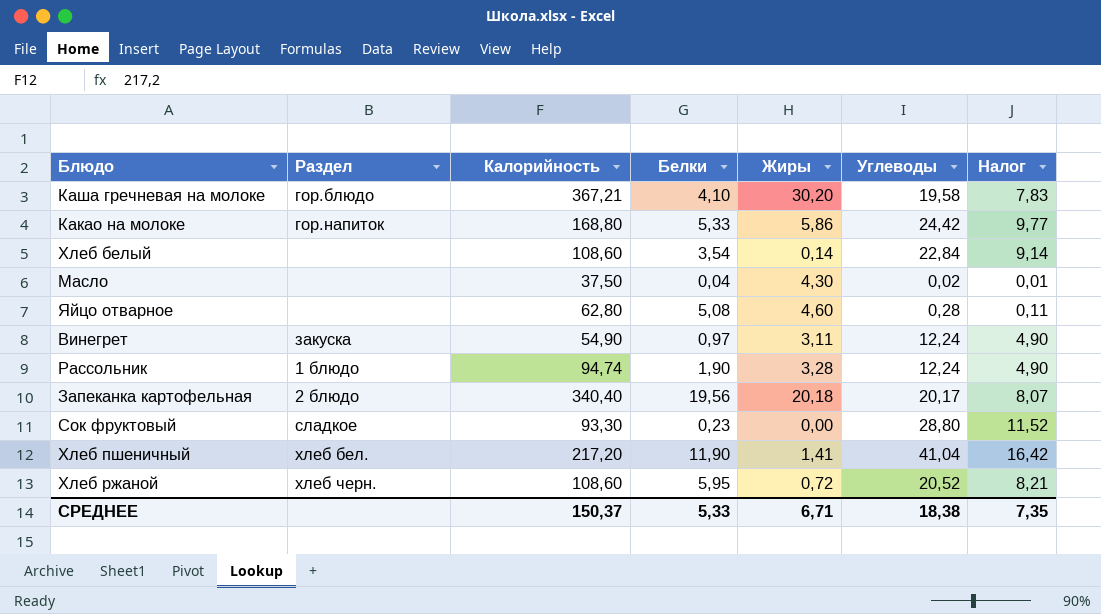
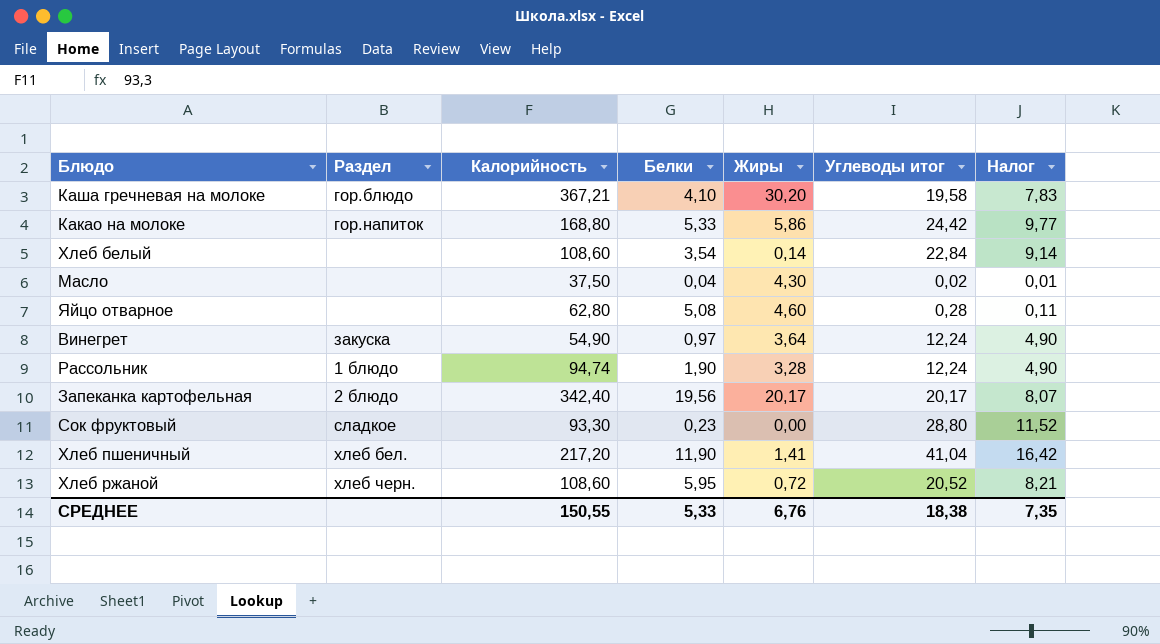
column name: Углеводы -> Углеводы итог
Винегрет | Жиры: 3,11 -> 3,64
Запеканка картофельная | Калорийность: 340,40 -> 342,40
Запеканка картофельная | Жиры: 20,18 -> 20,17
СРЕДНЕЕ | Калорийность: 150,37 -> 150,55
СРЕДНЕЕ | Жиры: 6,71 -> 6,76

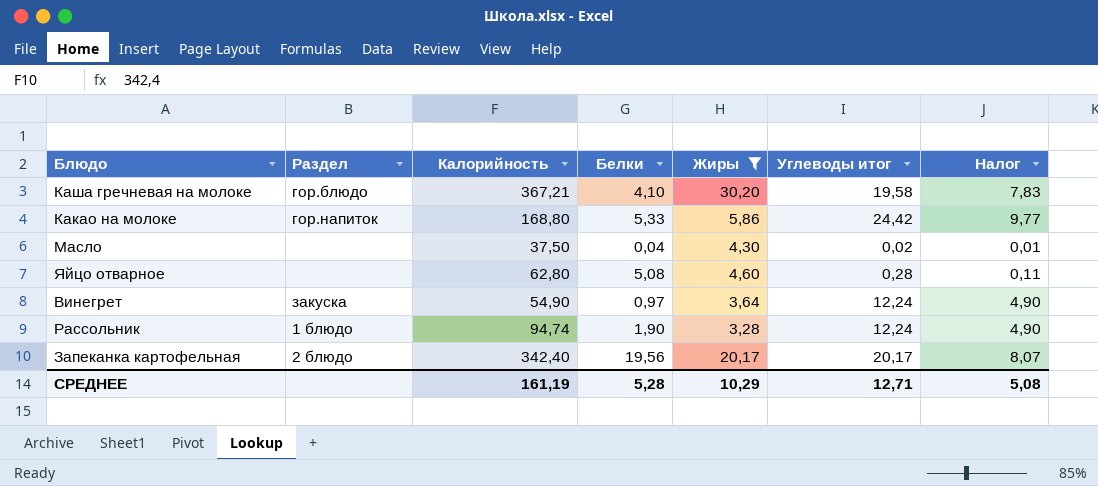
filter: none -> Жиры >= 3,28
СРЕДНЕЕ | Калорийность: 150,55 -> 161,19
СРЕДНЕЕ | Белки: 5,33 -> 5,28
СРЕДНЕЕ | Жиры: 6,76 -> 10,29
СРЕДНЕЕ | Углеводы итог: 18,38 -> 12,71
СРЕДНЕЕ | Налог: 7,35 -> 5,08

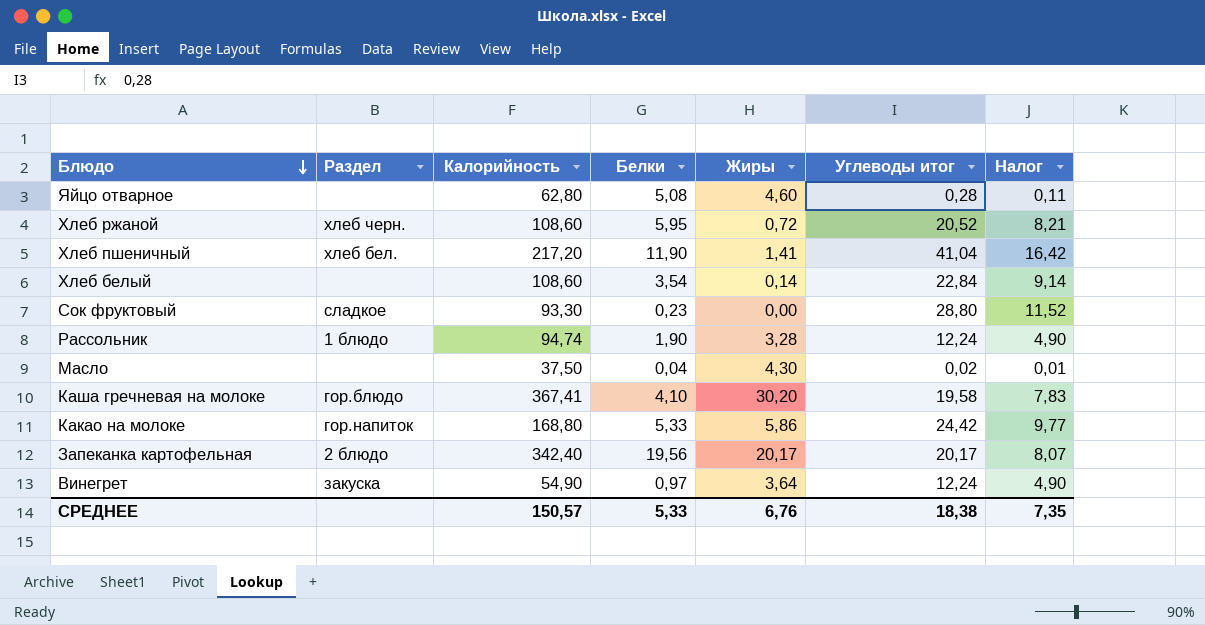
filter: Жиры >= 3,28 -> none
row order: none -> Блюдо descending
Каша гречневая на молоке | Калорийность: 367,21 -> 367,41
СРЕДНЕЕ | Калорийность: 161,19 -> 150,57
СРЕДНЕЕ | Белки: 5,28 -> 5,33
СРЕДНЕЕ | Жиры: 10,29 -> 6,76
СРЕДНЕЕ | Углеводы итог: 12,71 -> 18,38
СРЕДНЕЕ | Налог: 5,08 -> 7,35

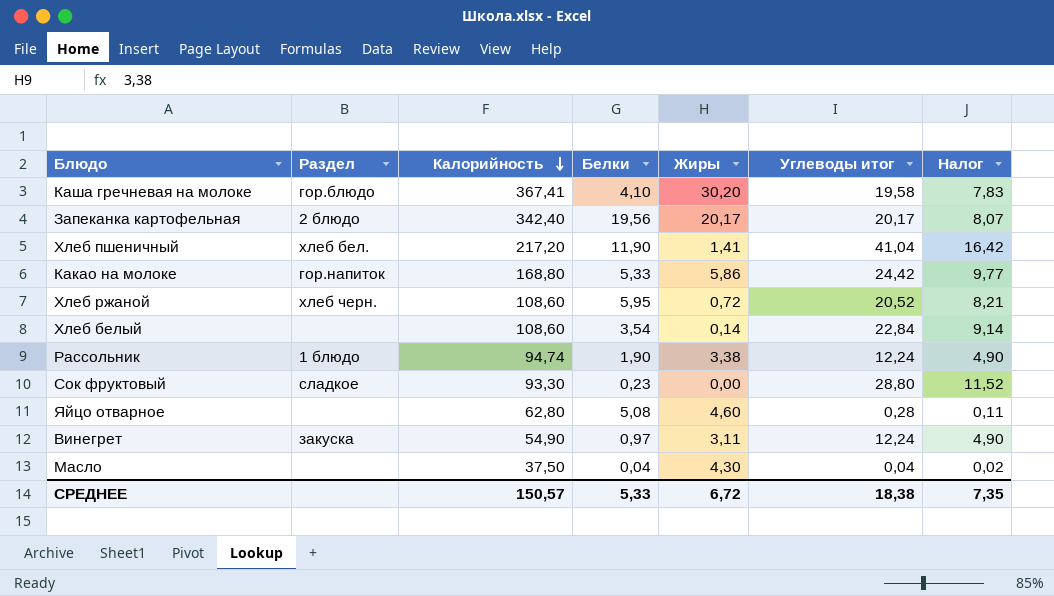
row order: Блюдо descending -> Калорийность descending
Рассольник | Жиры: 3,28 -> 3,38
Винегрет | Жиры: 3,64 -> 3,11
Масло | Углеводы итог: 0,02 -> 0,04
Масло | Налог: 0,01 -> 0,02
СРЕДНЕЕ | Жиры: 6,76 -> 6,72

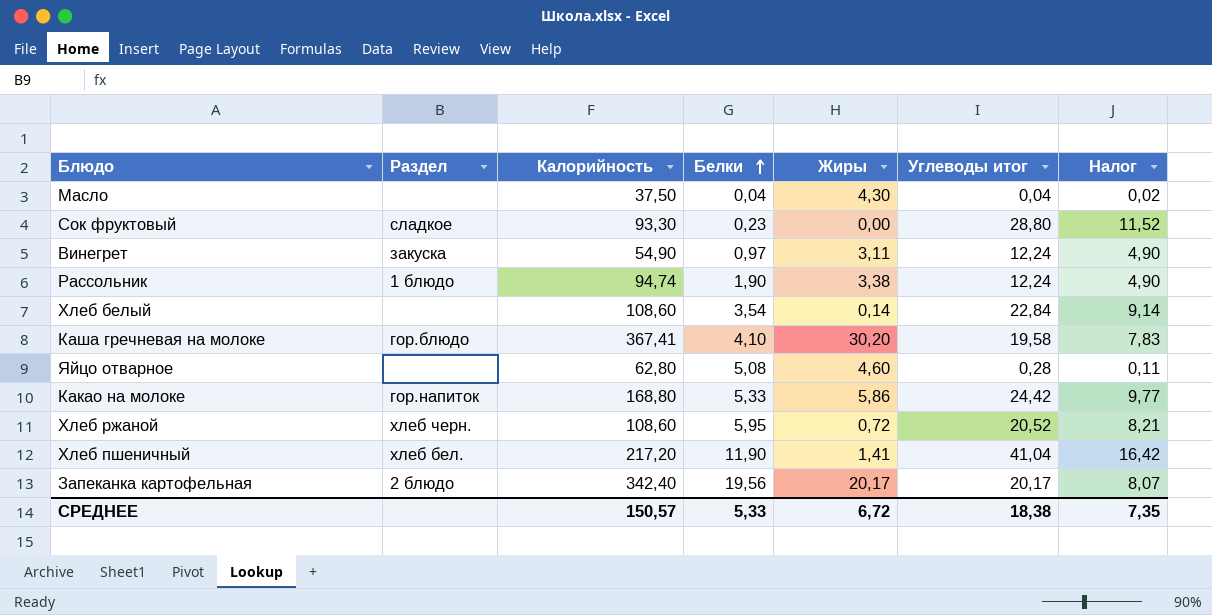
row order: Калорийность descending -> Белки ascending

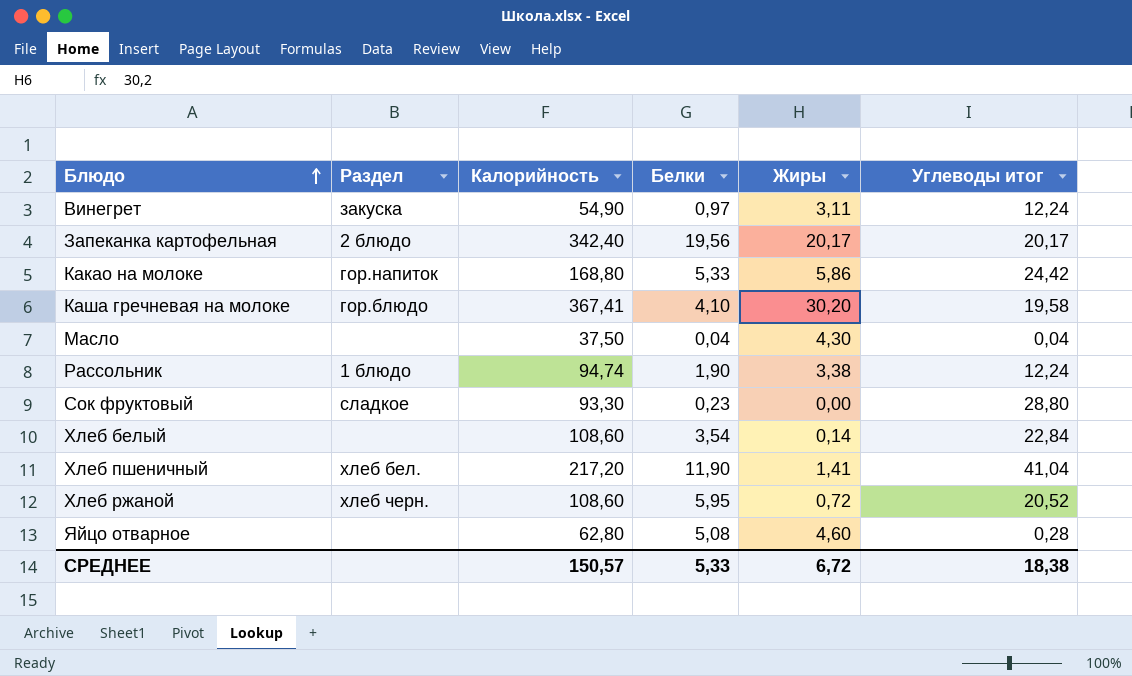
row order: Белки ascending -> Блюдо ascending
column Налог | formula: [Углеводы итог] * 0,4 -> none

